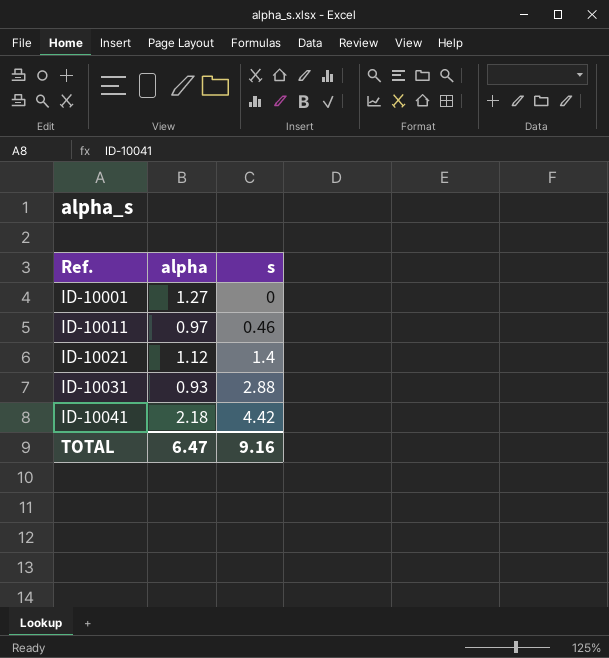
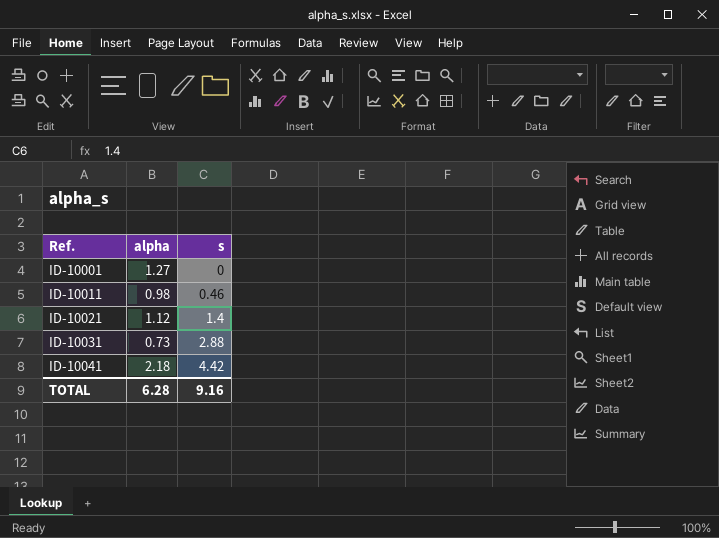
ID-10011 | alpha: 0.97 -> 0.98
ID-10031 | alpha: 0.93 -> 0.73
TOTAL | alpha: 6.47 -> 6.28

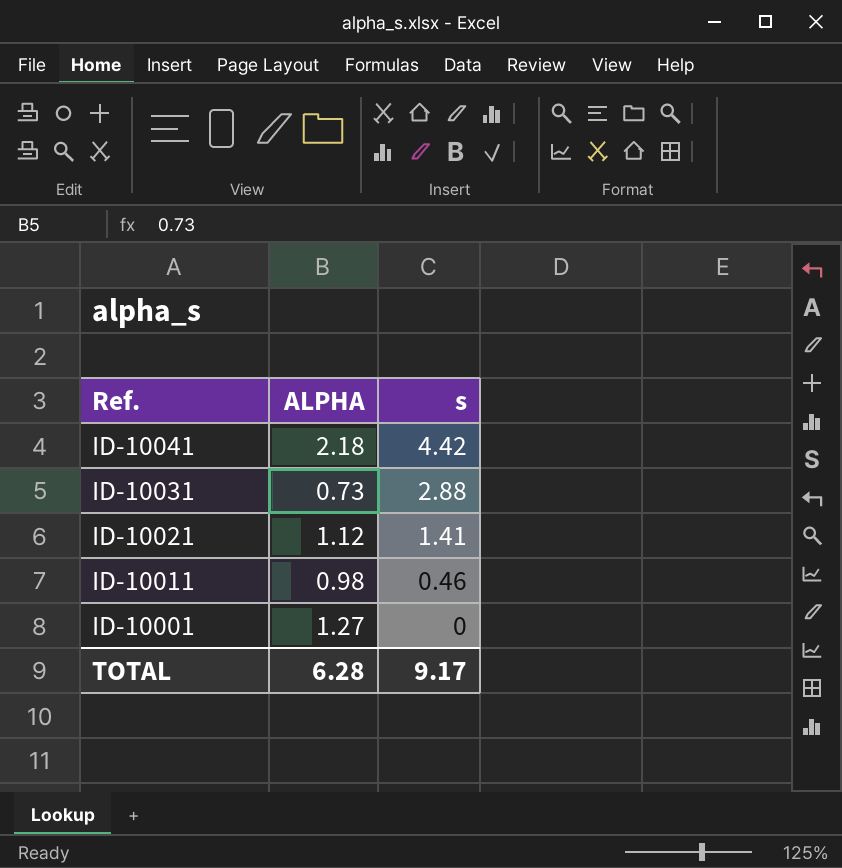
row order: Ref. ascending -> Ref. descending
column name: alpha -> ALPHA
ID-10021 | s: 1.4 -> 1.41
TOTAL | s: 9.16 -> 9.17

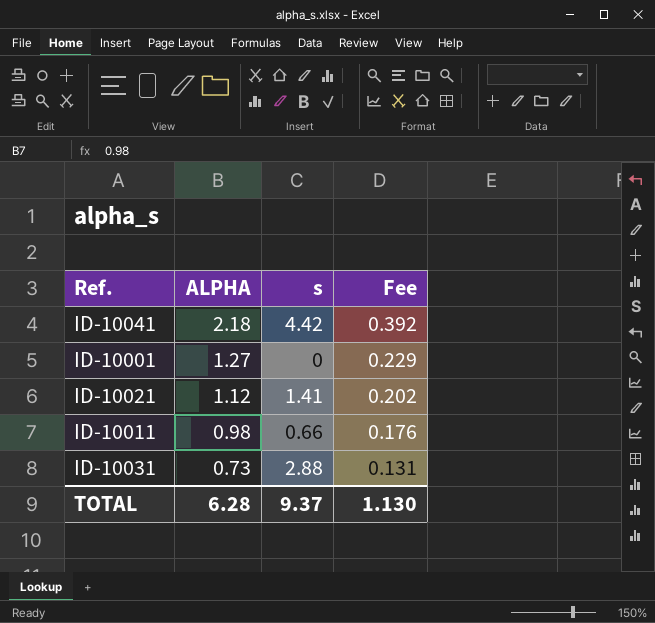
row order: Ref. descending -> ALPHA descending
column Fee | formula: none -> [ALPHA] * 0.18
ID-10011 | s: 0.46 -> 0.66
TOTAL | s: 9.17 -> 9.37

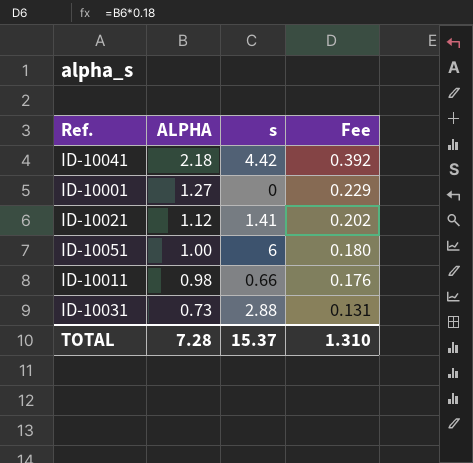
row ID-10051: none -> 1.00 | 6 | 0.180
TOTAL | ALPHA: 6.28 -> 7.28
TOTAL | s: 9.37 -> 15.37
TOTAL | Fee: 1.130 -> 1.310

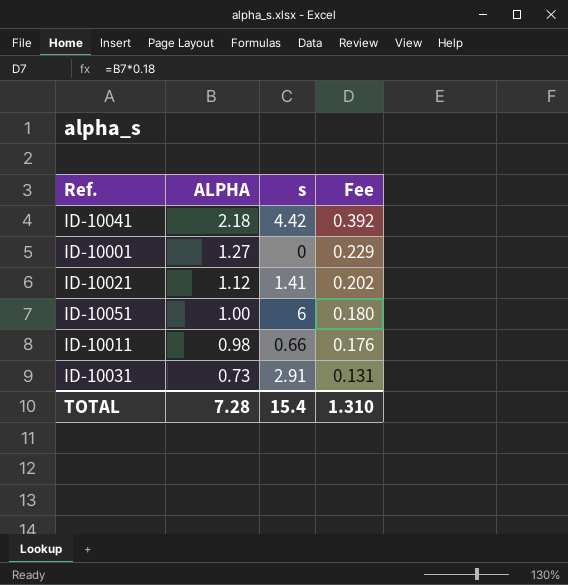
ID-10031 | s: 2.88 -> 2.91
TOTAL | s: 15.37 -> 15.4

